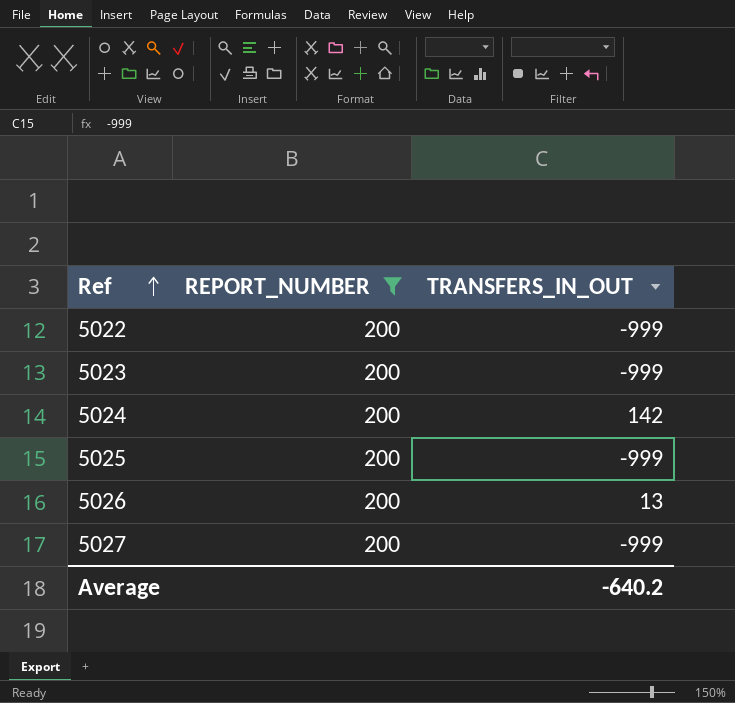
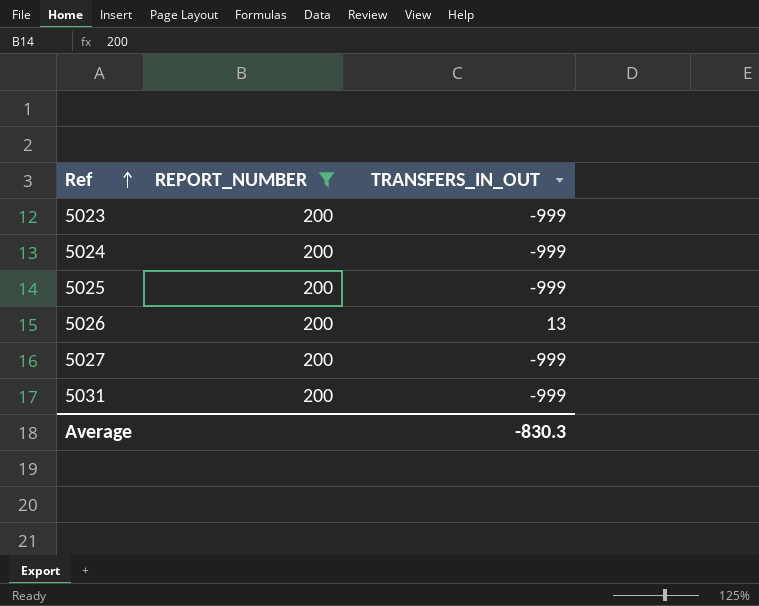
row 5022: 200 | -999 -> none
5024 | TRANSFERS_IN_OUT: 142 -> -999
row 5031: none -> 200 | -999
Average | TRANSFERS_IN_OUT: -640.2 -> -830.3

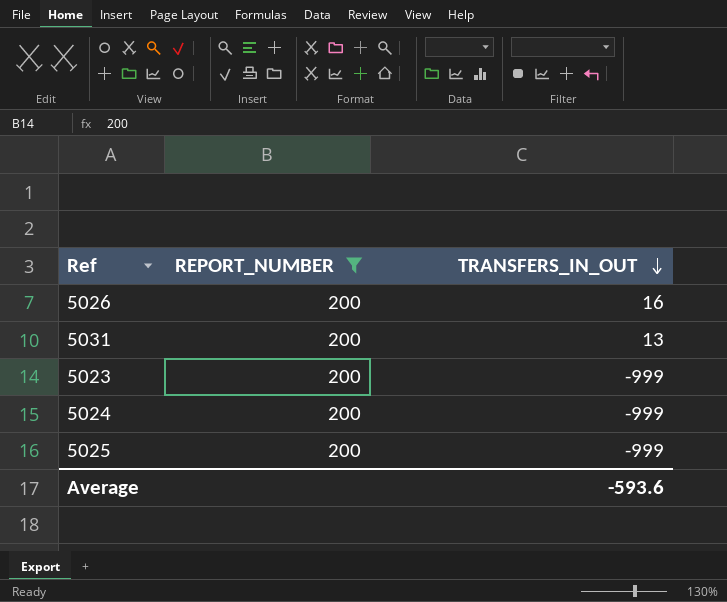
row order: Ref ascending -> TRANSFERS_IN_OUT descending
row 5027: 200 | -999 -> none
5026 | TRANSFERS_IN_OUT: 13 -> 16
5031 | TRANSFERS_IN_OUT: -999 -> 13
Average | TRANSFERS_IN_OUT: -830.3 -> -593.6

